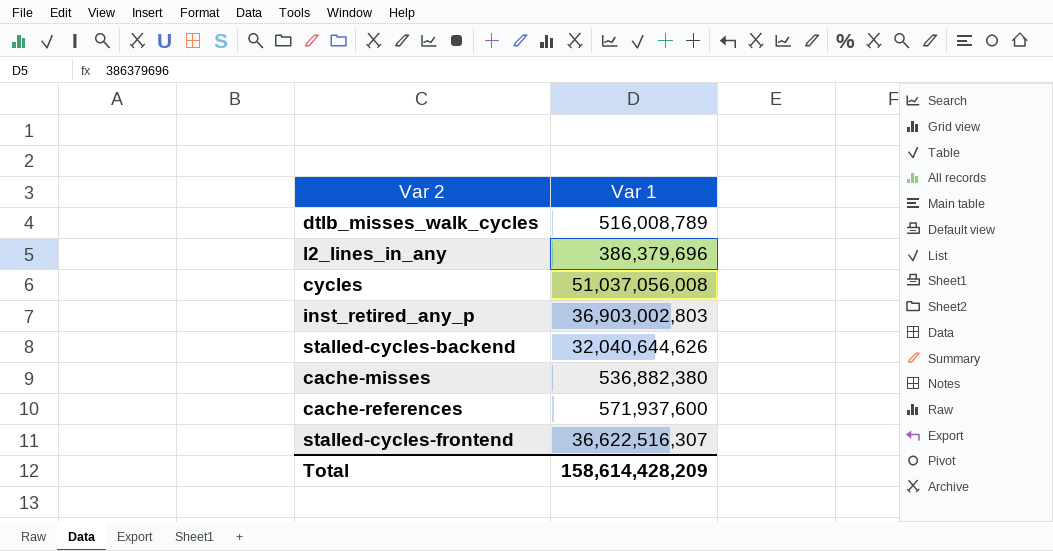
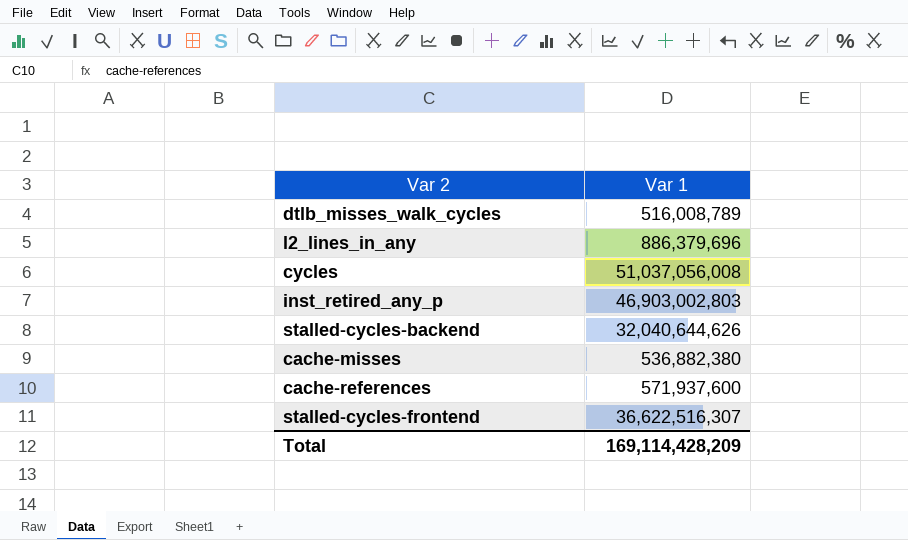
l2_lines_in_any | Var 1: 386,379,696 -> 886,379,696
inst_retired_any_p | Var 1: 36,903,002,803 -> 46,903,002,803
Total | Var 1: 158,614,428,209 -> 169,114,428,209

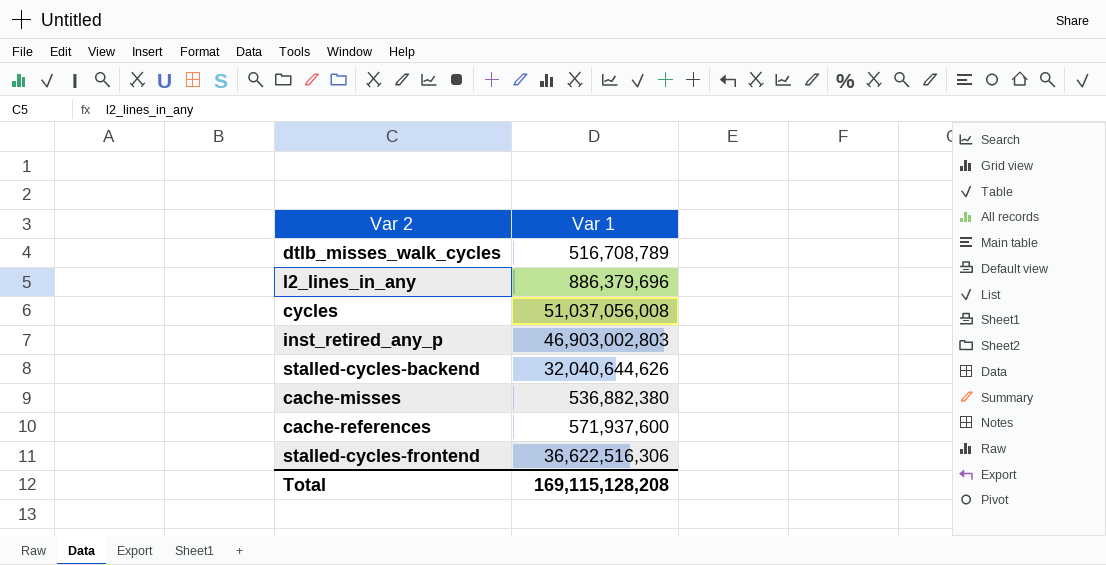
dtlb_misses_walk_cycles | Var 1: 516,008,789 -> 516,708,789
stalled-cycles-frontend | Var 1: 36,622,516,307 -> 36,622,516,306
Total | Var 1: 169,114,428,209 -> 169,115,128,208

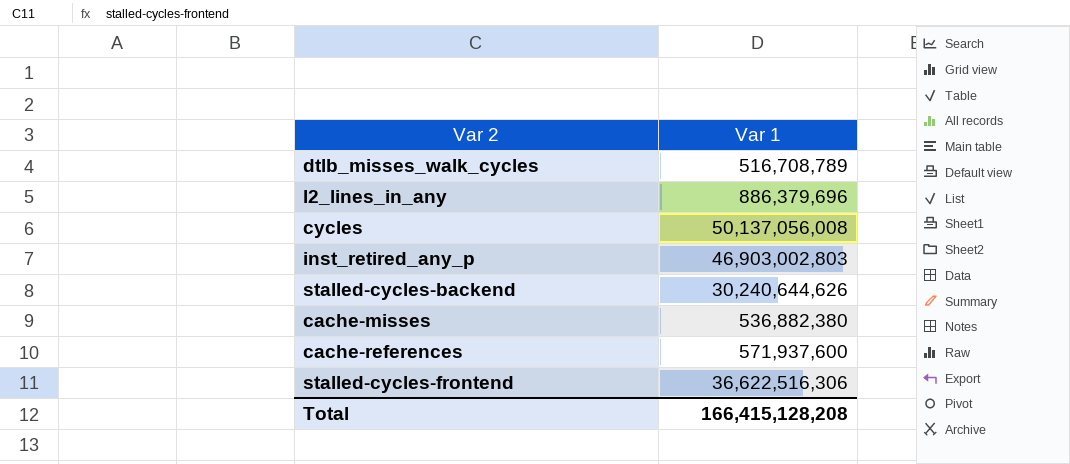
cycles | Var 1: 51,037,056,008 -> 50,137,056,008
stalled-cycles-backend | Var 1: 32,040,644,626 -> 30,240,644,626
Total | Var 1: 169,115,128,208 -> 166,415,128,208

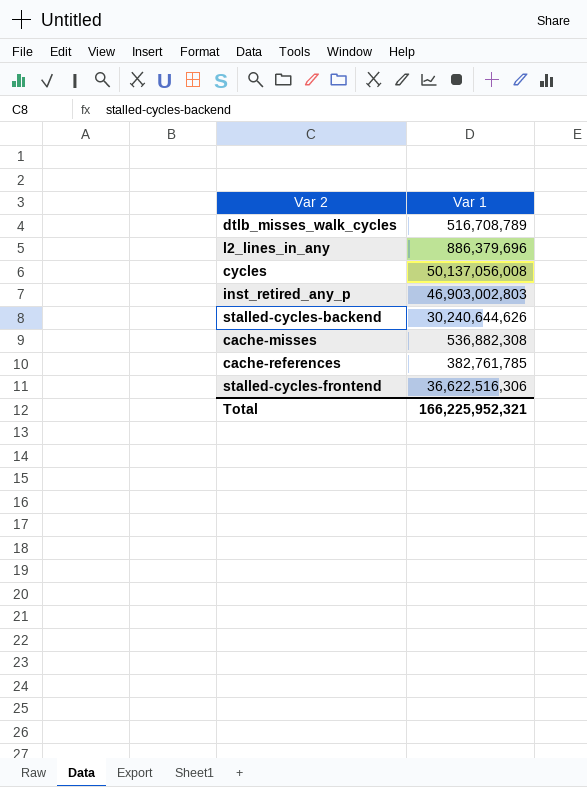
cache-misses | Var 1: 536,882,380 -> 536,882,308
cache-references | Var 1: 571,937,600 -> 382,761,785
Total | Var 1: 166,415,128,208 -> 166,225,952,321

